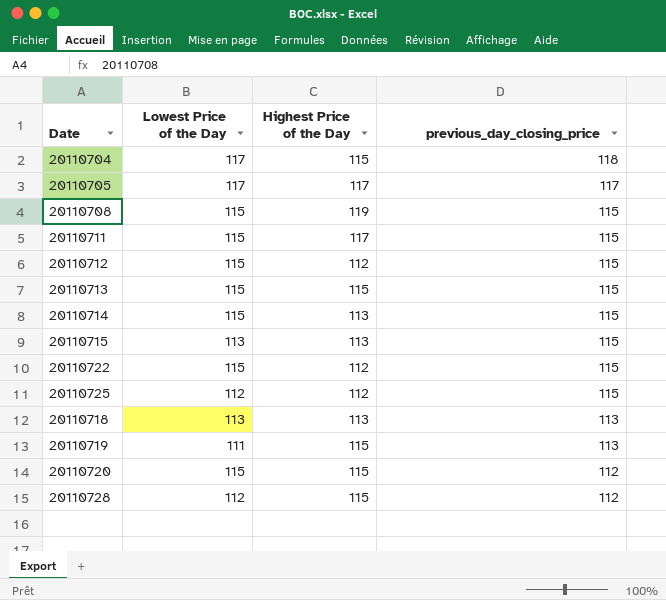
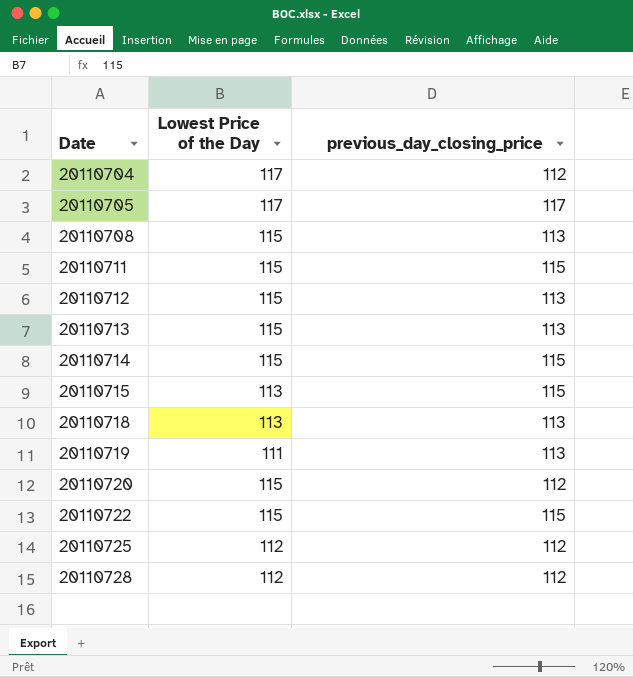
row order: previous_day_closing_price descending -> Date ascending
column Highest Price of the Day | position: 3 -> none
20110704 | previous_day_closing_price: 118 -> 112
20110708 | previous_day_closing_price: 115 -> 113
20110712 | previous_day_closing_price: 115 -> 113
20110713 | previous_day_closing_price: 115 -> 113
20110725 | previous_day_closing_price: 115 -> 112

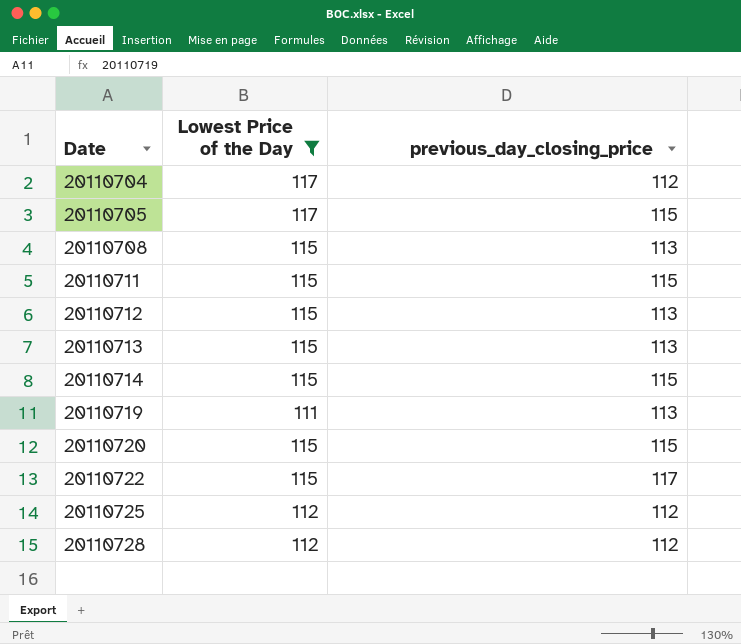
filter: none -> Lowest Price of the Day != 113
20110705 | previous_day_closing_price: 117 -> 115
20110720 | previous_day_closing_price: 112 -> 115
20110722 | previous_day_closing_price: 115 -> 117

